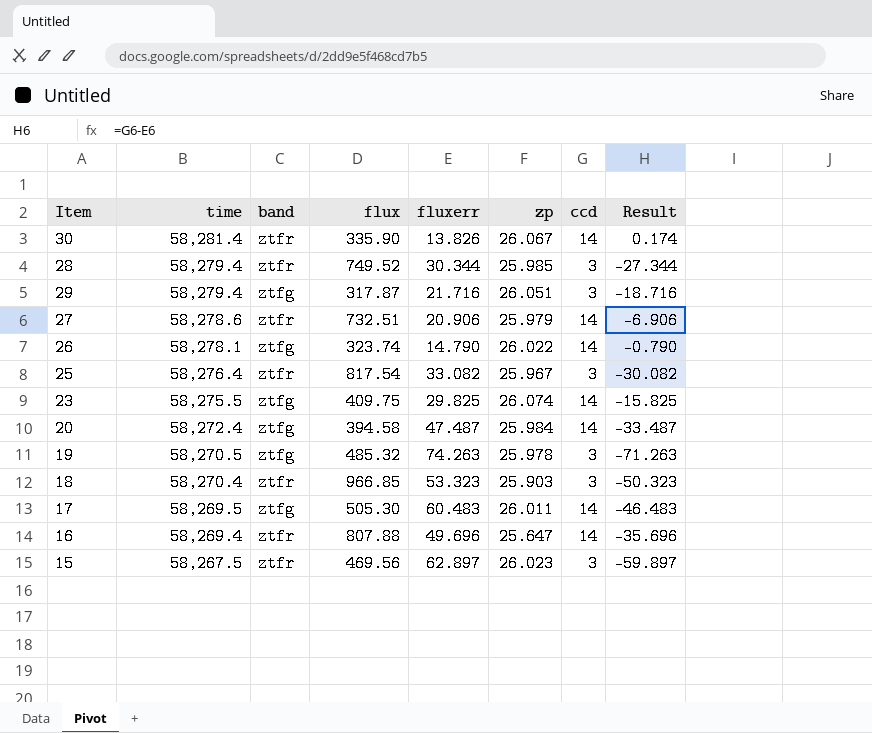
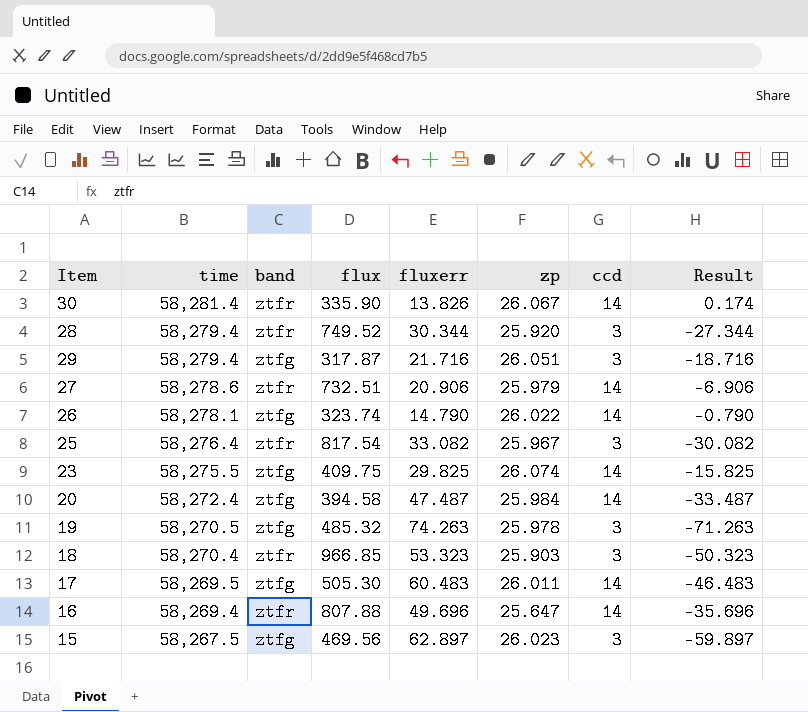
28 | zp: 25.985 -> 25.920
15 | band: ztfr -> ztfg

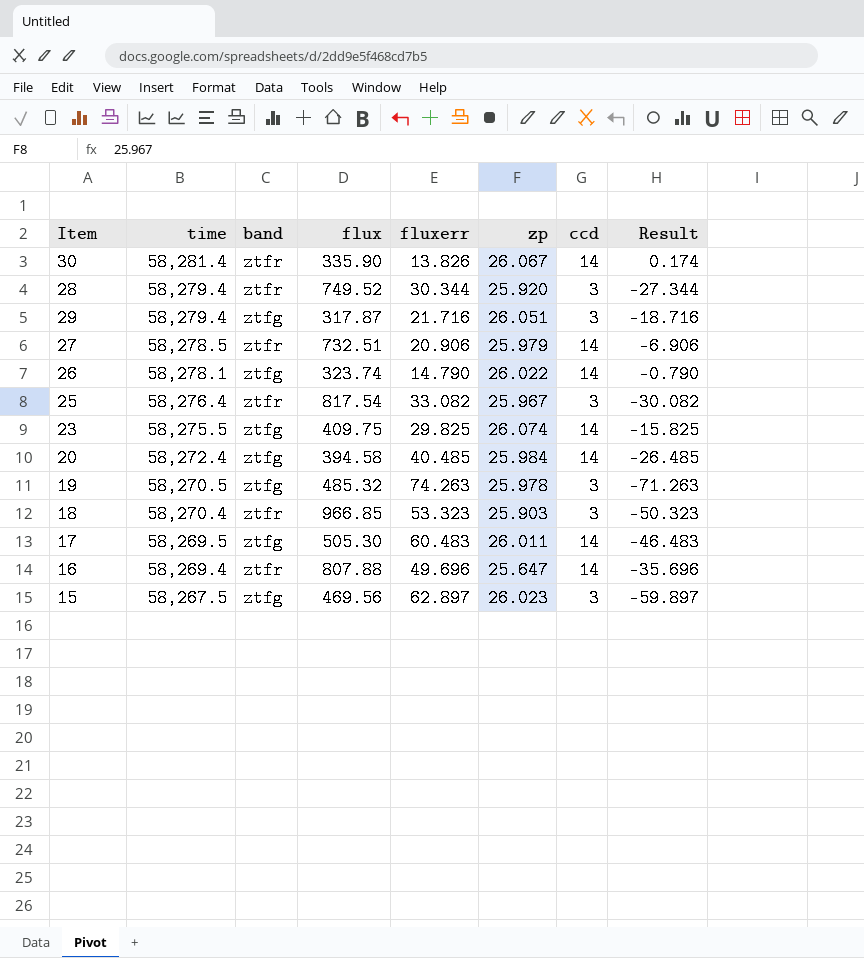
27 | time: 58,278.6 -> 58,278.5
20 | fluxerr: 47.487 -> 40.485
20 | Result: -33.487 -> -26.485

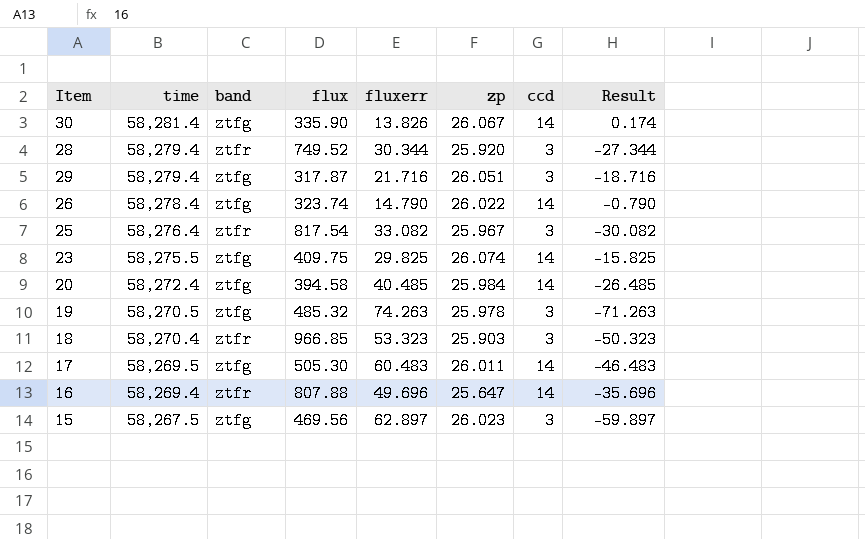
row 27: 58,278.5 | ztfr | 732.51 | 20.906 | 25.979 | 14 | -6.906 -> none
30 | band: ztfr -> ztfg
26 | time: 58,278.1 -> 58,278.4

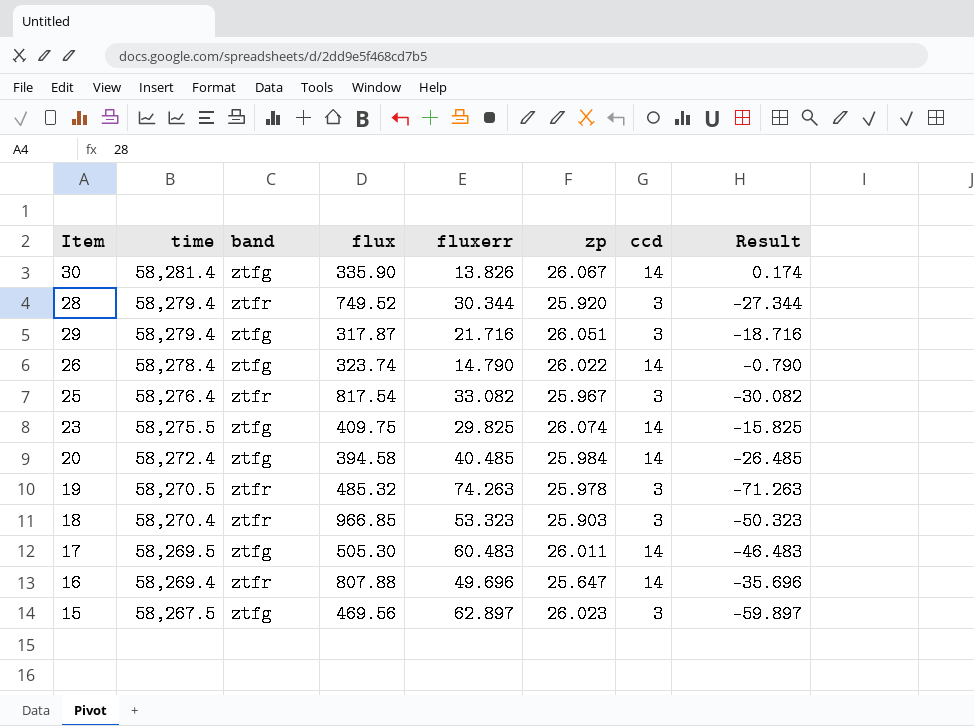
19 | band: ztfg -> ztfr

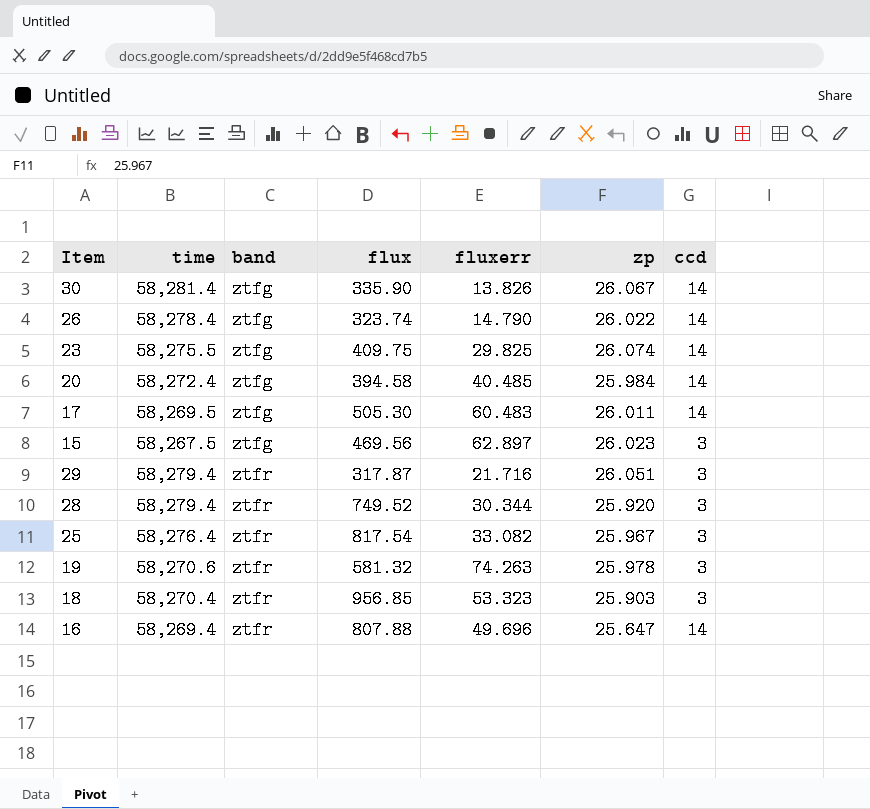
row order: time descending -> band ascending
column Result | formula: [ccd] - [fluxerr] -> none
29 | band: ztfg -> ztfr
19 | time: 58,270.5 -> 58,270.6
19 | flux: 485.32 -> 581.32
18 | flux: 966.85 -> 956.85

